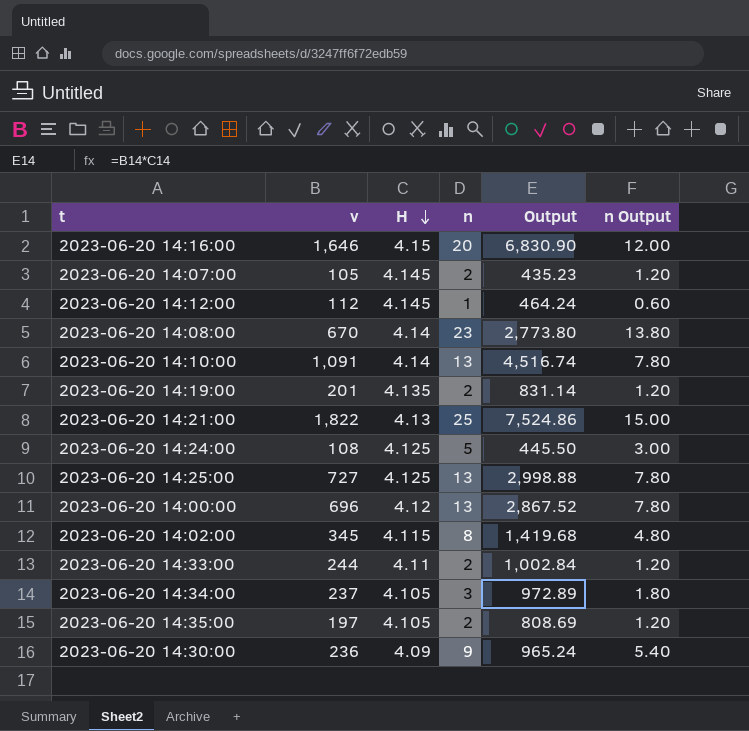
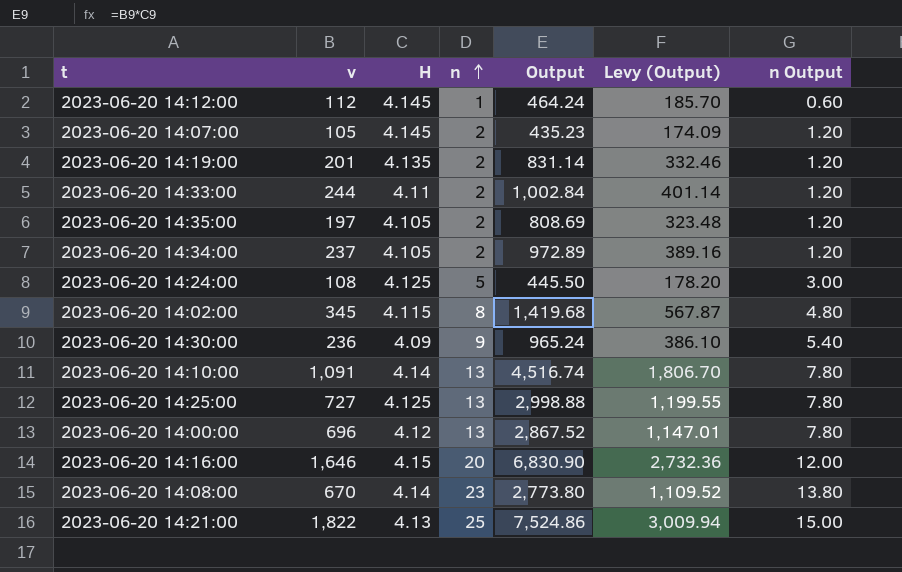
row order: H descending -> n ascending
column Levy (Output) | formula: none -> [Output] * 0.4
2023-06-20 14:34:00 | n: 3 -> 2
2023-06-20 14:34:00 | n Output: 1.80 -> 1.20

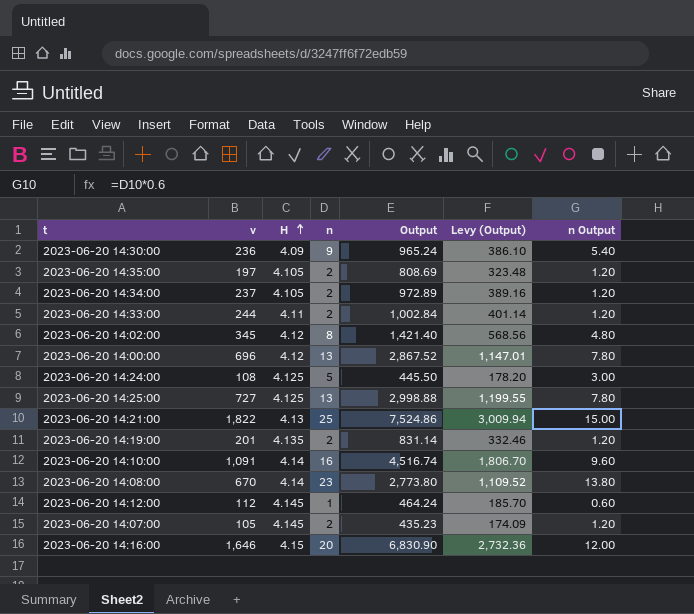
row order: n ascending -> H ascending
2023-06-20 14:02:00 | H: 4.115 -> 4.12
2023-06-20 14:02:00 | Output: 1,419.68 -> 1,421.40
2023-06-20 14:02:00 | Levy (Output): 567.87 -> 568.56
2023-06-20 14:10:00 | n: 13 -> 16
2023-06-20 14:10:00 | n Output: 7.80 -> 9.60

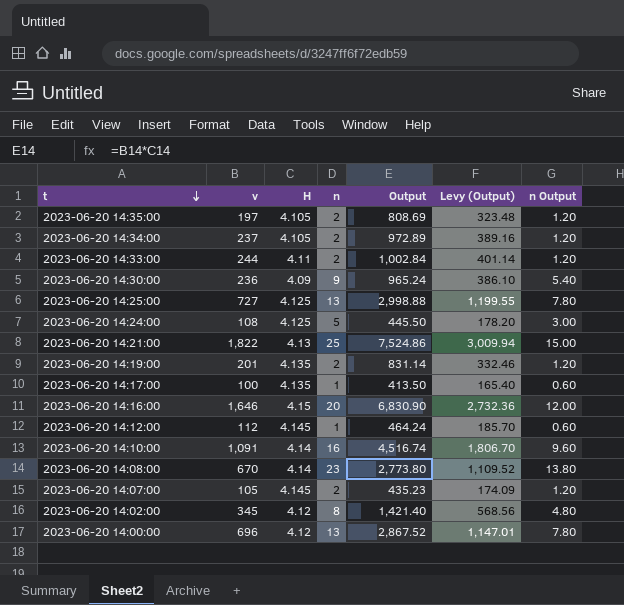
row order: H ascending -> t descending
row 2023-06-20 14:17:00: none -> 100 | 4.135 | 1 | 413.50 | 165.40 | 0.60

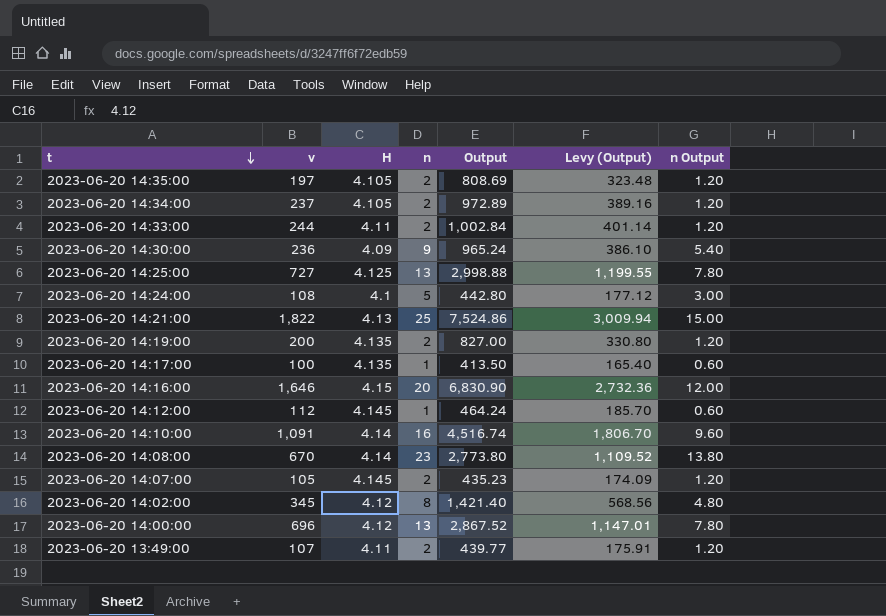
2023-06-20 14:24:00 | H: 4.125 -> 4.1
2023-06-20 14:24:00 | Output: 445.50 -> 442.80
2023-06-20 14:24:00 | Levy (Output): 178.20 -> 177.12
2023-06-20 14:19:00 | v: 201 -> 200
2023-06-20 14:19:00 | Output: 831.14 -> 827.00
2023-06-20 14:19:00 | Levy (Output): 332.46 -> 330.80
row 2023-06-20 13:49:00: none -> 107 | 4.11 | 2 | 439.77 | 175.91 | 1.20

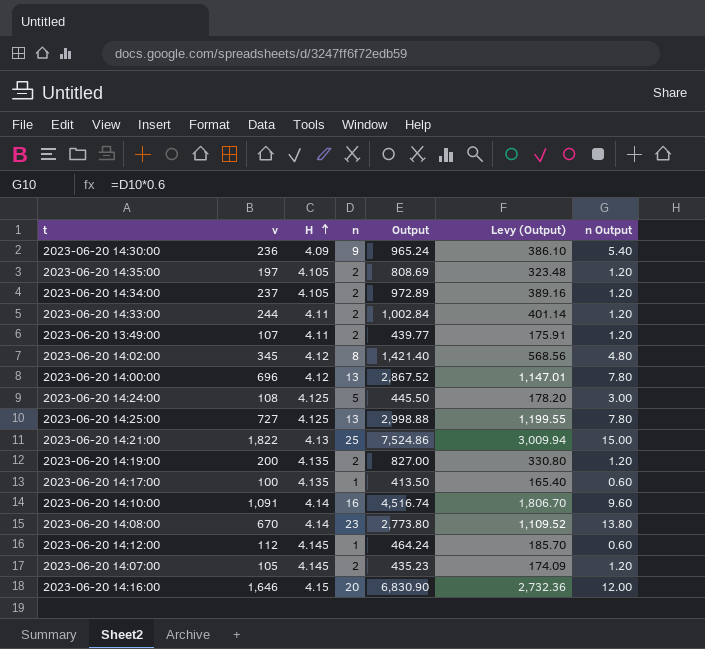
row order: t descending -> H ascending
2023-06-20 14:24:00 | H: 4.1 -> 4.125
2023-06-20 14:24:00 | Output: 442.80 -> 445.50
2023-06-20 14:24:00 | Levy (Output): 177.12 -> 178.20

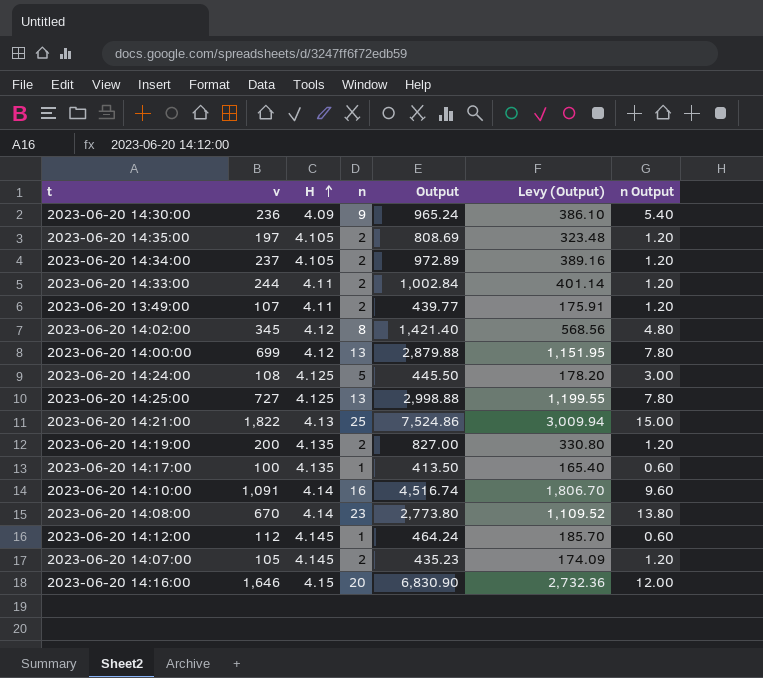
2023-06-20 14:00:00 | v: 696 -> 699
2023-06-20 14:00:00 | Output: 2,867.52 -> 2,879.88
2023-06-20 14:00:00 | Levy (Output): 1,147.01 -> 1,151.95

